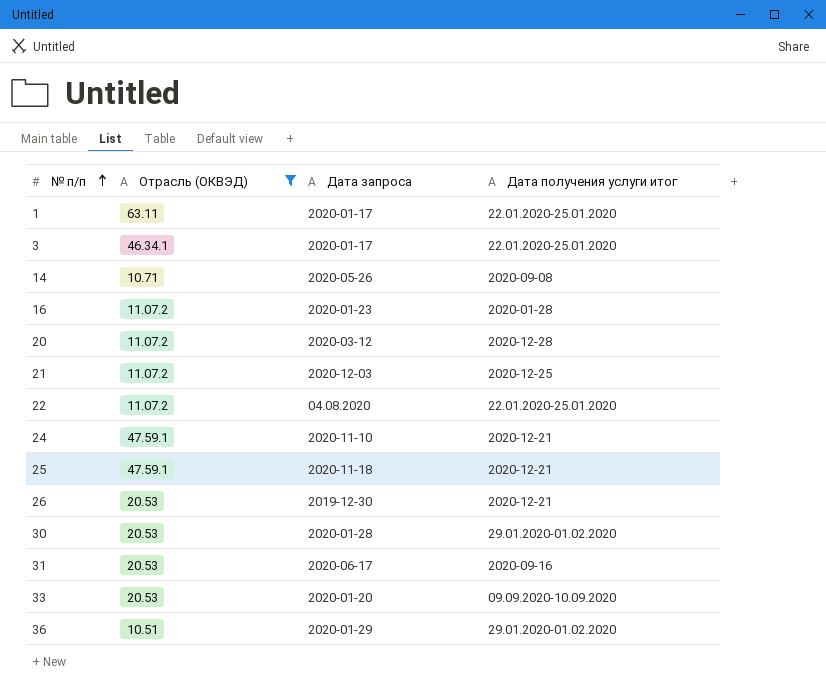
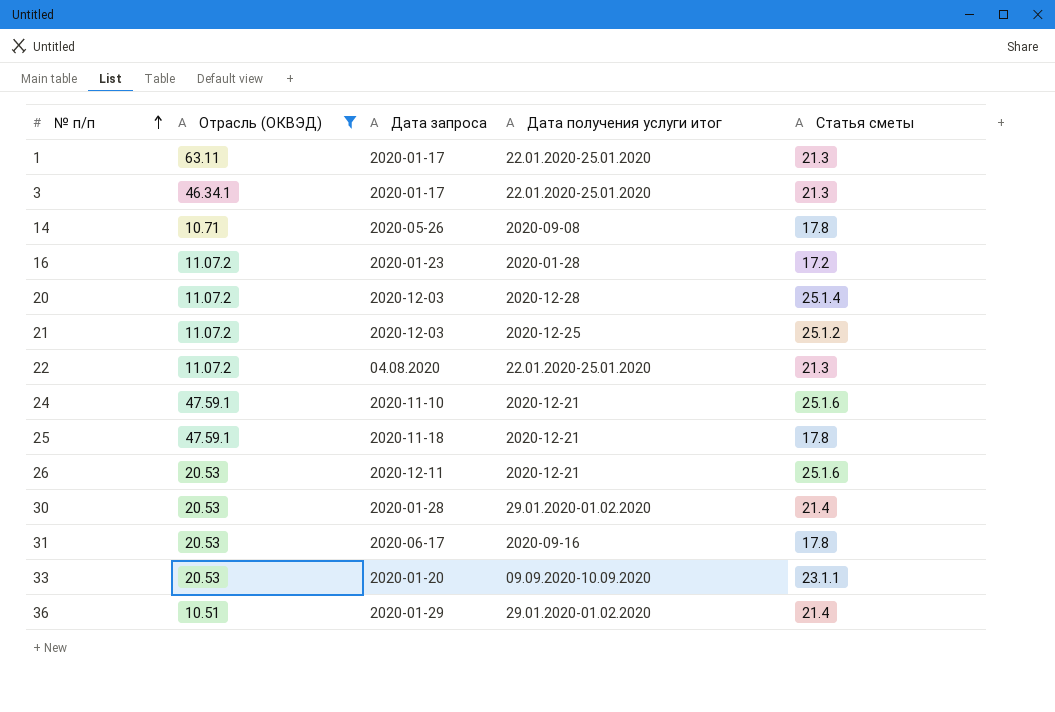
column Статья сметы | position: none -> 5
20 | Дата запроса: 2020-03-12 -> 2020-12-03
26 | Дата запроса: 2019-12-30 -> 2020-12-11

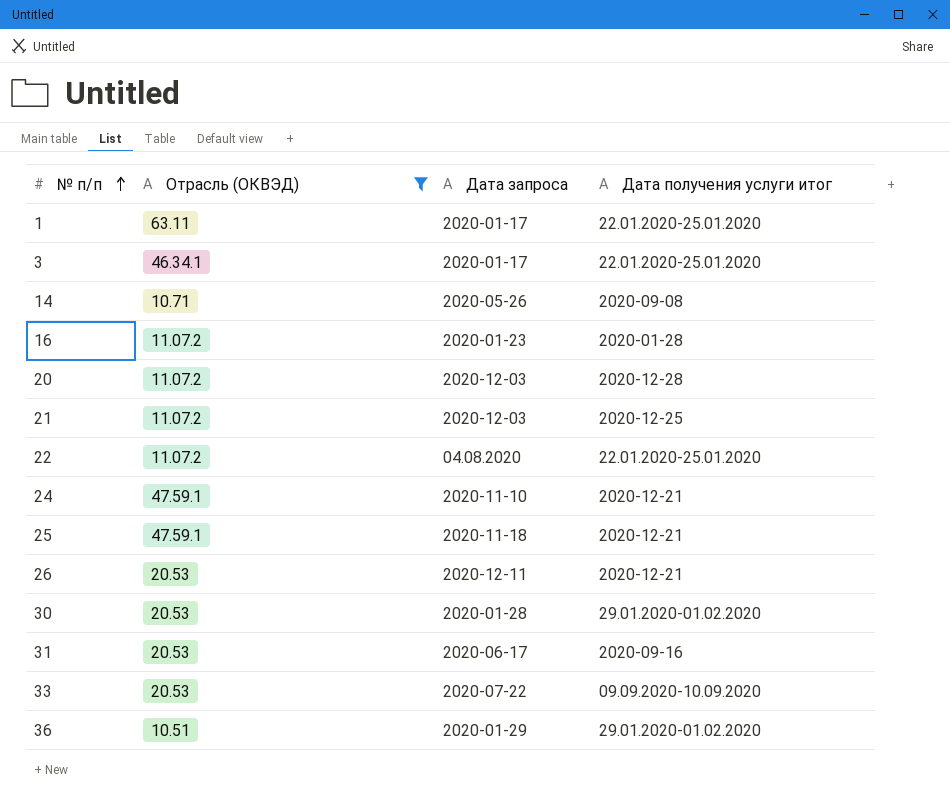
column Статья сметы | position: 5 -> none
33 | Дата запроса: 2020-01-20 -> 2020-07-22

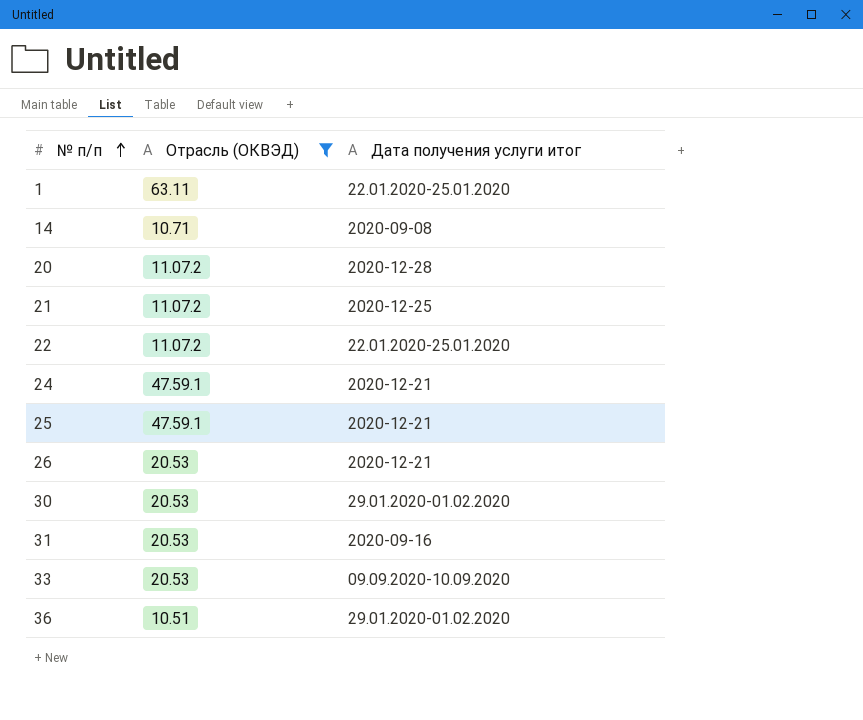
column Дата запроса | position: 3 -> none
row 3: 46.34.1 | 2020-01-17 | 22.01.2020-25.01.2020 -> none
row 16: 11.07.2 | 2020-01-23 | 2020-01-28 -> none

